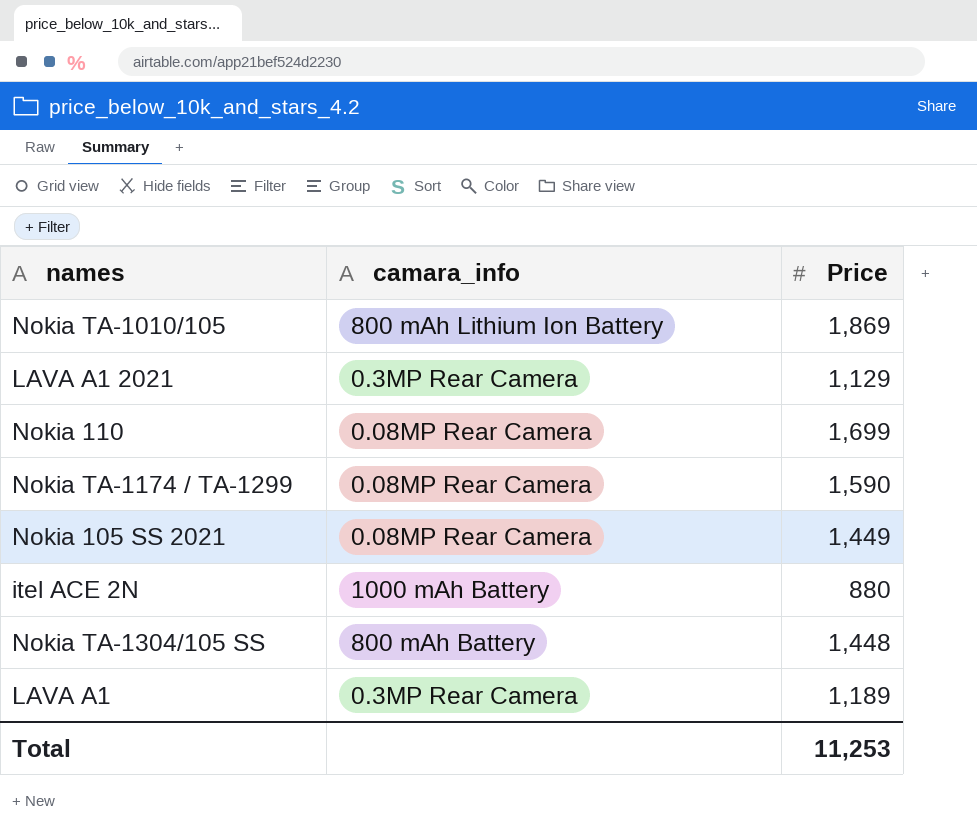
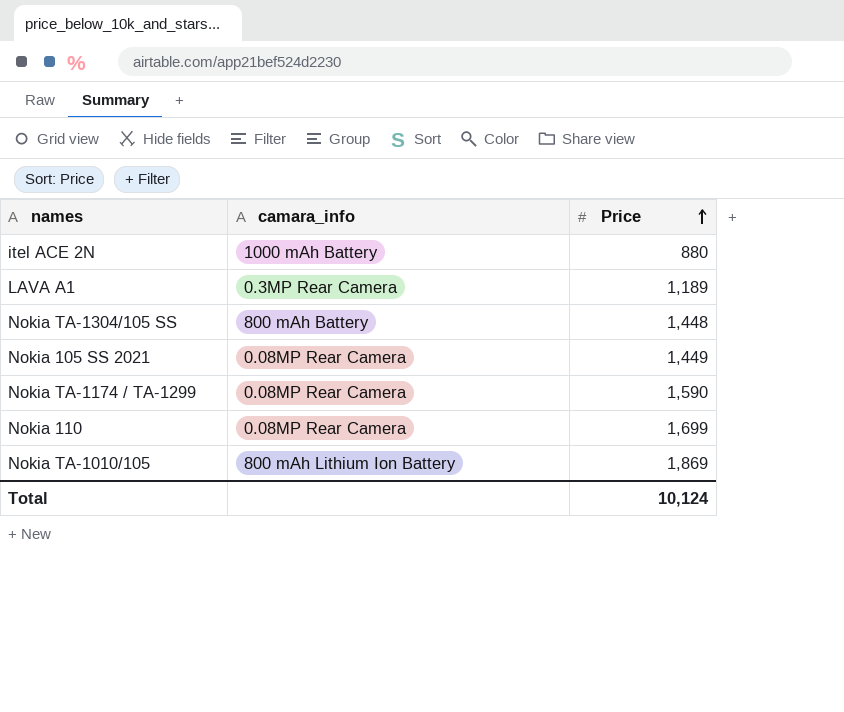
row order: none -> Price ascending
row LAVA A1 2021: 0.3MP Rear Camera | 1,129 -> none
Total | Price: 11,253 -> 10,124

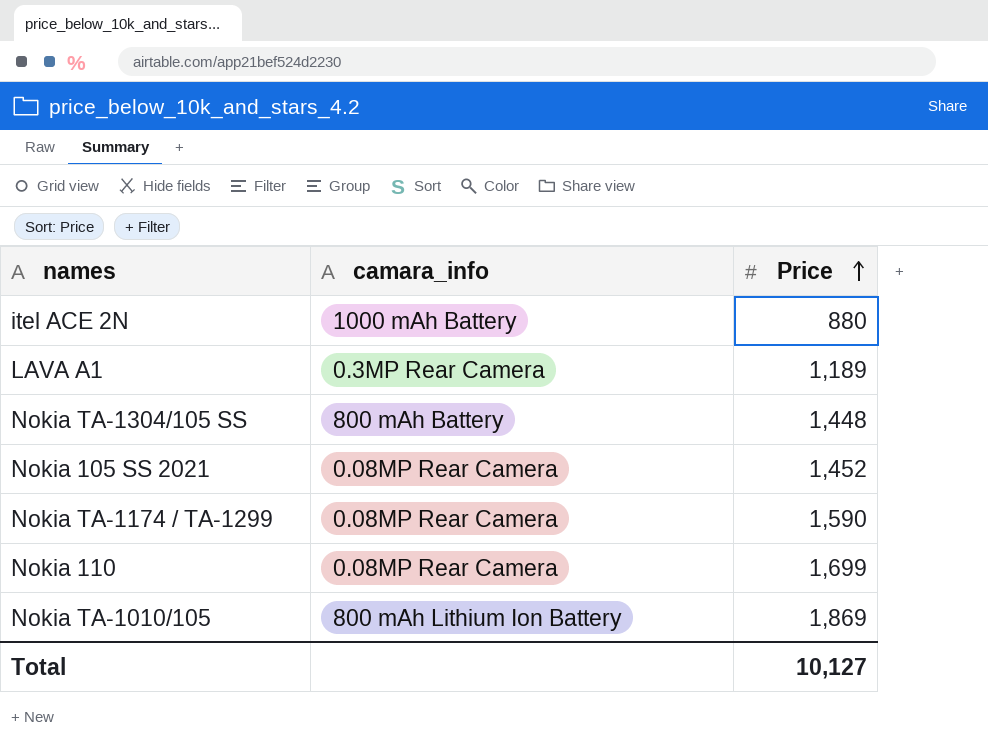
Nokia 105 SS 2021 | Price: 1,449 -> 1,452
Total | Price: 10,124 -> 10,127

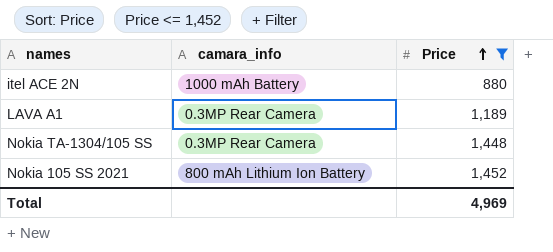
filter: none -> Price <= 1,452
Nokia TA-1304/105 SS | camara_info: 800 mAh Battery -> 0.3MP Rear Camera
Nokia 105 SS 2021 | camara_info: 0.08MP Rear Camera -> 800 mAh Lithium Ion Battery
Total | Price: 10,127 -> 4,969

